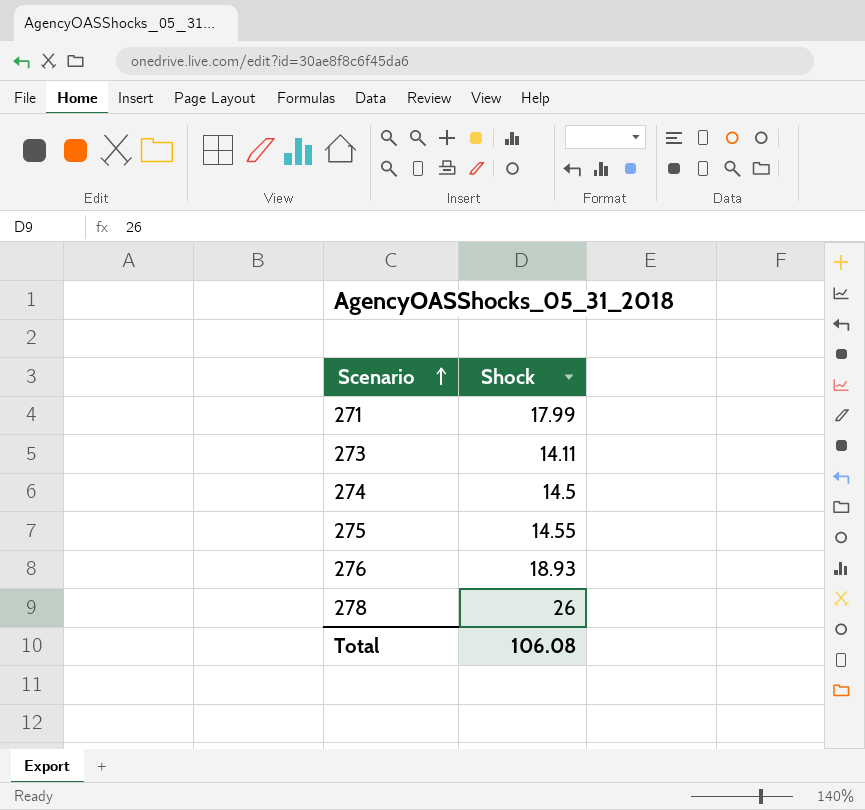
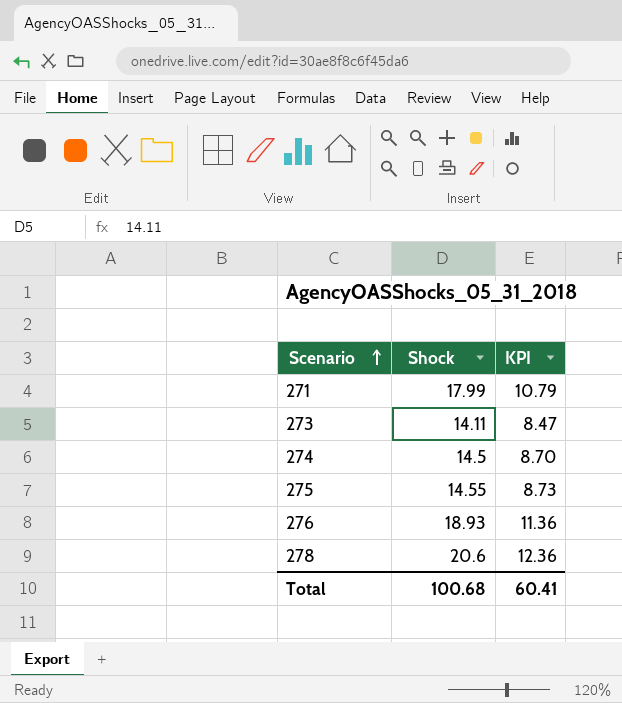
column KPI | formula: none -> [Shock] * 0.6
278 | Shock: 26 -> 20.6
Total | Shock: 106.08 -> 100.68

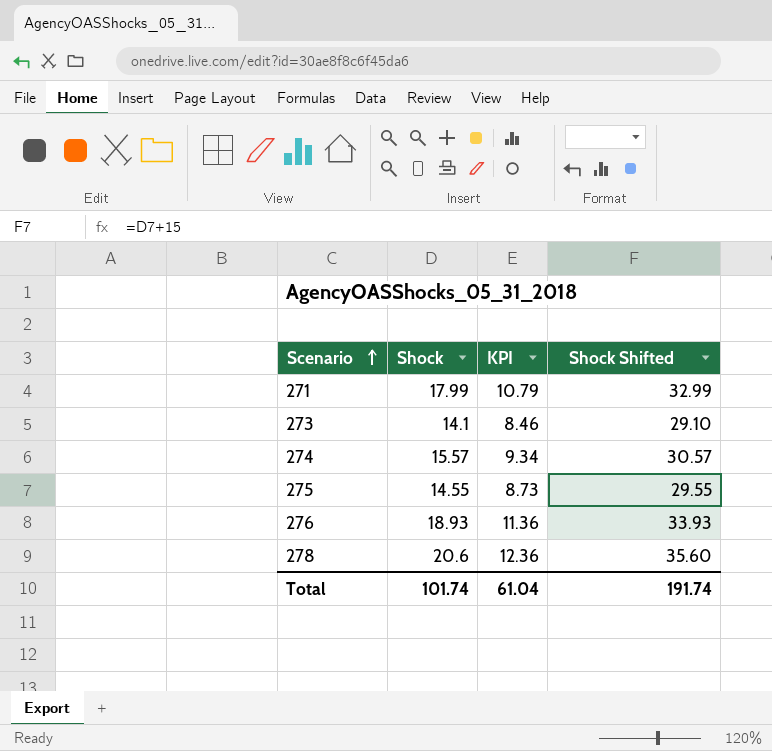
column Shock Shifted | formula: none -> [Shock] + 15
273 | Shock: 14.11 -> 14.1
273 | KPI: 8.47 -> 8.46
274 | Shock: 14.5 -> 15.57
274 | KPI: 8.70 -> 9.34
Total | Shock: 100.68 -> 101.74
Total | KPI: 60.41 -> 61.04

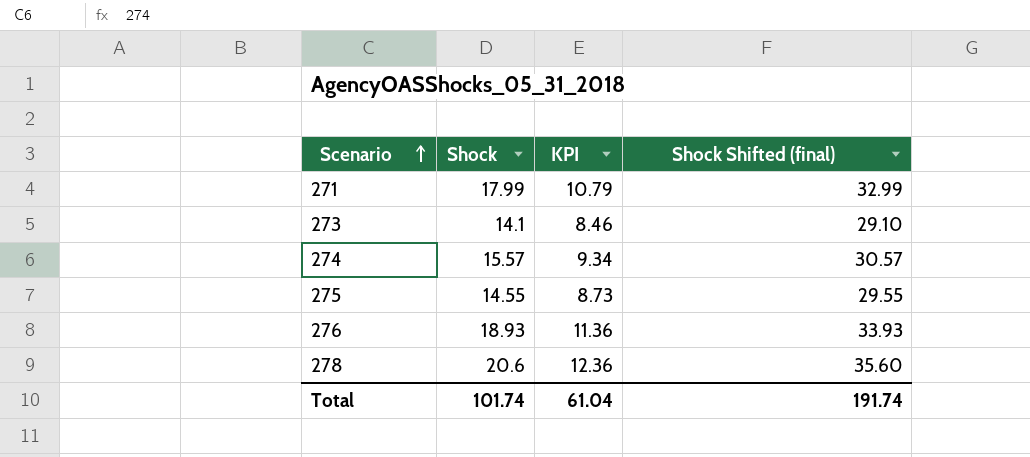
column name: Shock Shifted -> Shock Shifted (final)

